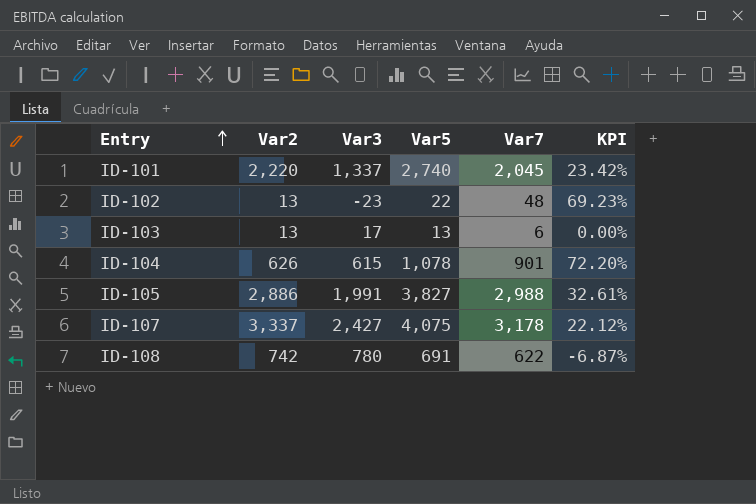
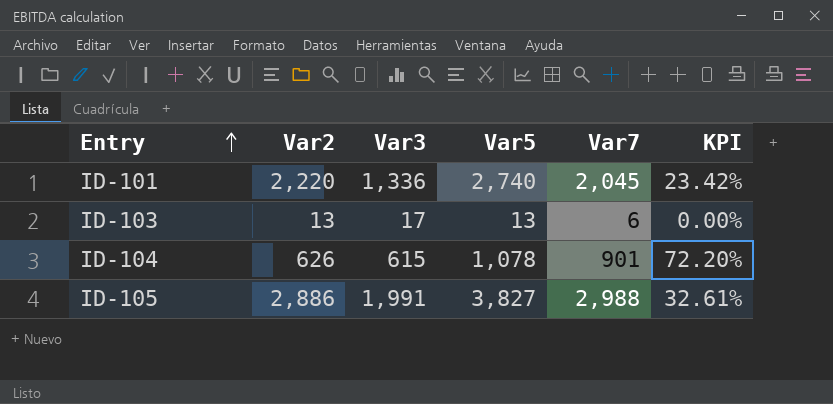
row ID-102: 13 | -23 | 22 | 48 | 69.23% -> none
row ID-107: 3,337 | 2,427 | 4,075 | 3,178 | 22.12% -> none
row ID-108: 742 | 780 | 691 | 622 | -6.87% -> none
ID-101 | Var3: 1,337 -> 1,336

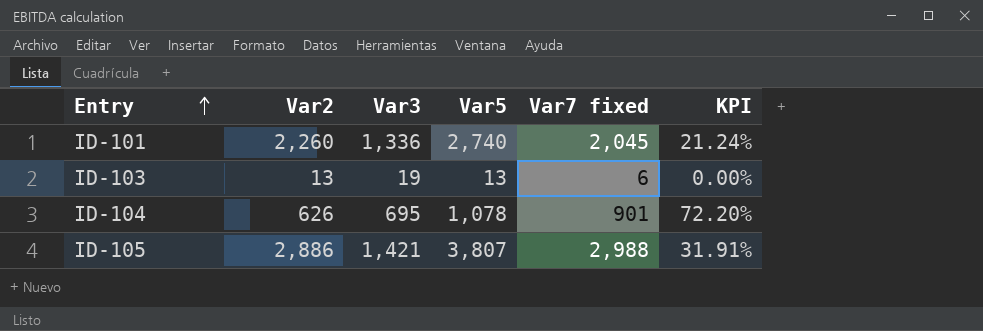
column name: Var7 -> Var7 fixed
ID-101 | Var2: 2,220 -> 2,260
ID-101 | KPI: 23.42% -> 21.24%
ID-103 | Var3: 17 -> 19
ID-104 | Var3: 615 -> 695
ID-105 | Var3: 1,991 -> 1,421
ID-105 | Var5: 3,827 -> 3,807
ID-105 | KPI: 32.61% -> 31.91%

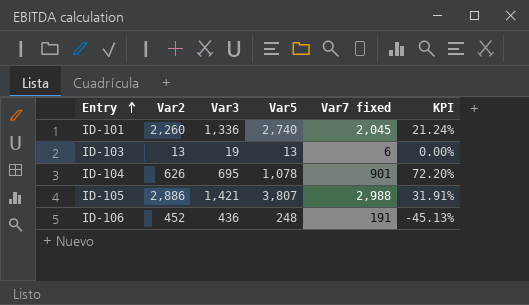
row ID-106: none -> 452 | 436 | 248 | 191 | -45.13%

